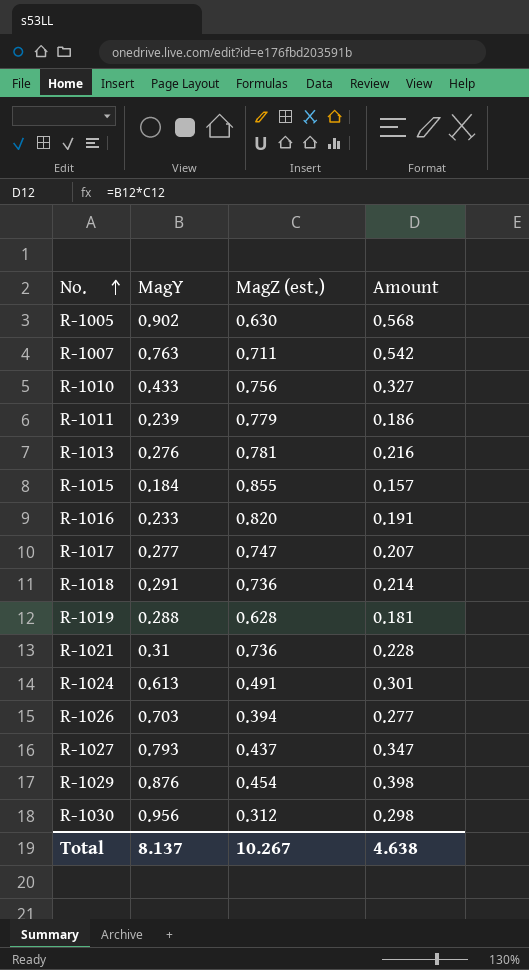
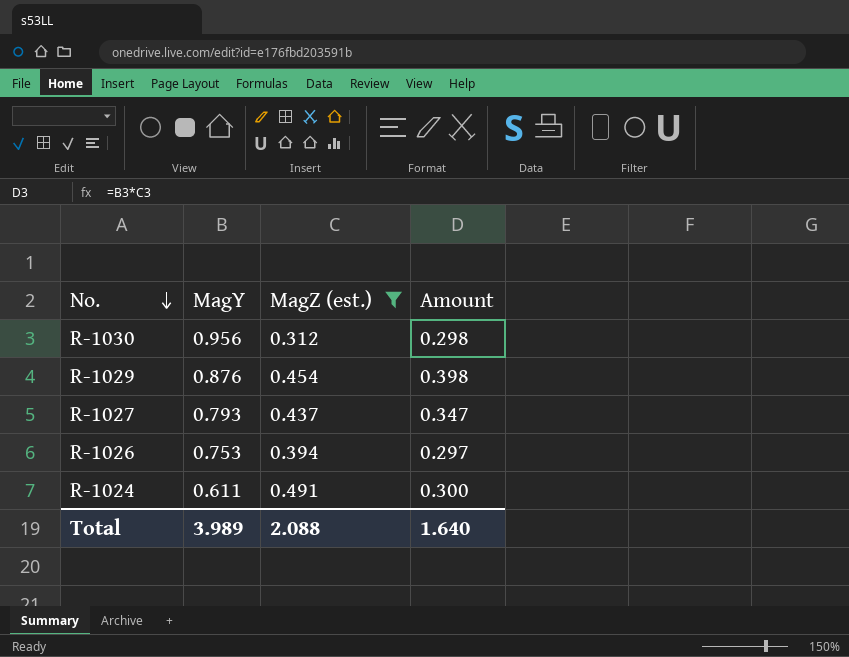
filter: none -> MagZ (est.) <= 0.491
row order: No. ascending -> No. descending
R-1026 | MagY: 0.703 -> 0.753
R-1026 | Amount: 0.277 -> 0.297
R-1024 | MagY: 0.613 -> 0.611
R-1024 | Amount: 0.301 -> 0.300
Total | MagY: 8.137 -> 3.989
Total | MagZ (est.): 10.267 -> 2.088
Total | Amount: 4.638 -> 1.640

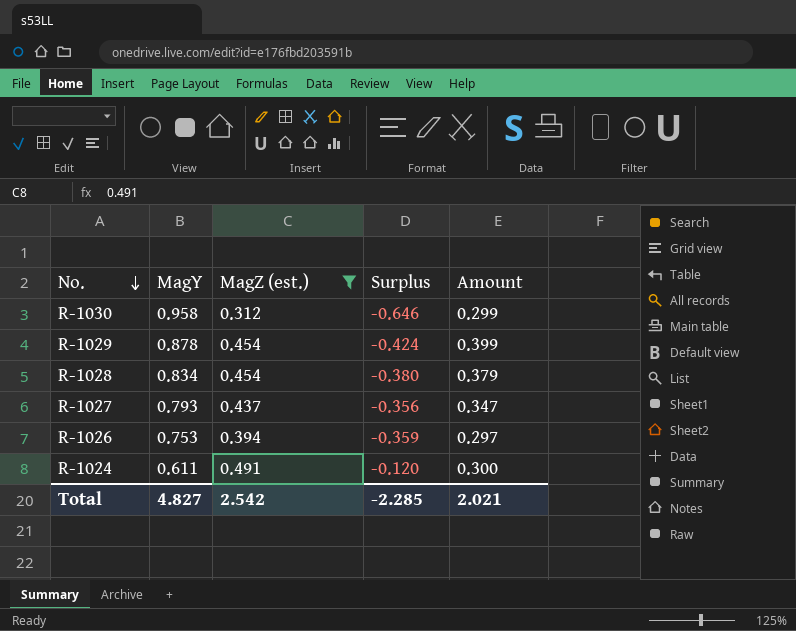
column Surplus | formula: none -> [MagZ (est.)] - [MagY]
R-1030 | MagY: 0.956 -> 0.958
R-1030 | Amount: 0.298 -> 0.299
R-1029 | MagY: 0.876 -> 0.878
R-1029 | Amount: 0.398 -> 0.399
row R-1028: none -> 0.834 | 0.454 | -0.380 | 0.379
Total | MagY: 3.989 -> 4.827
Total | MagZ (est.): 2.088 -> 2.542
Total | Amount: 1.640 -> 2.021

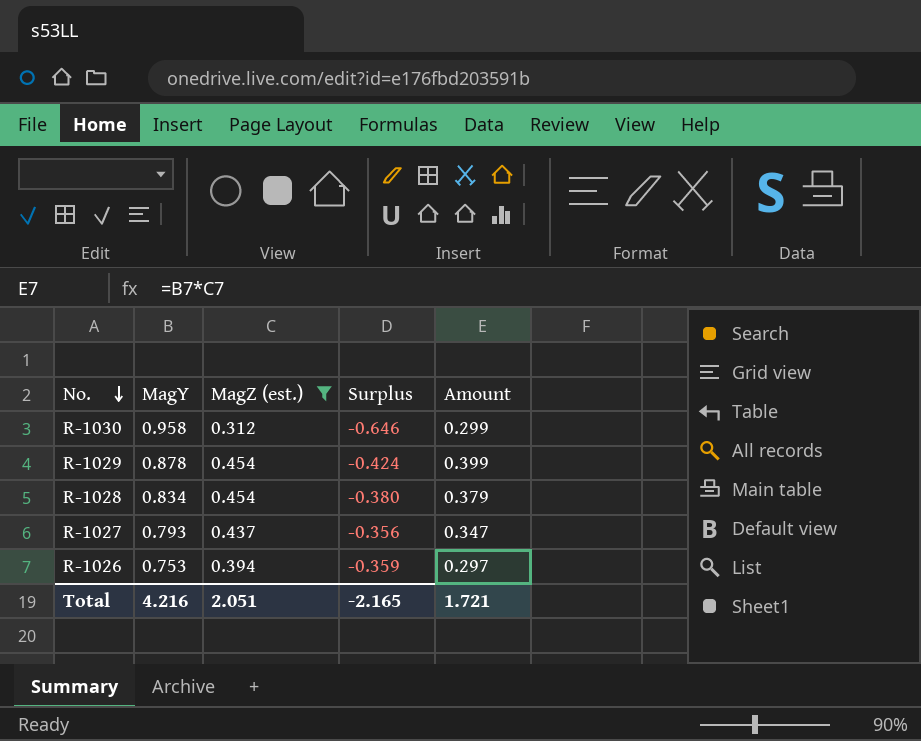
row R-1024: 0.611 | 0.491 | -0.120 | 0.300 -> none
Total | MagY: 4.827 -> 4.216
Total | MagZ (est.): 2.542 -> 2.051
Total | Surplus: -2.285 -> -2.165
Total | Amount: 2.021 -> 1.721

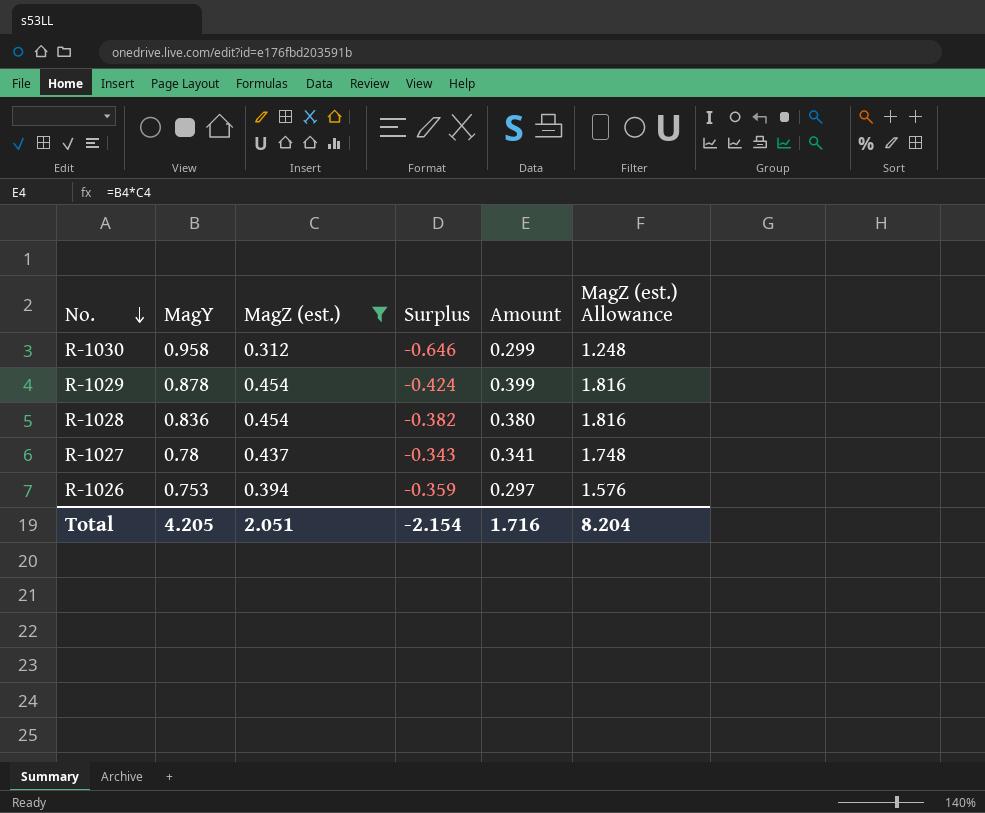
column MagZ (est.) Allowance | formula: none -> [MagZ (est.)] * 4
R-1028 | MagY: 0.834 -> 0.836
R-1028 | Surplus: -0.380 -> -0.382
R-1028 | Amount: 0.379 -> 0.380
R-1027 | MagY: 0.793 -> 0.78
R-1027 | Surplus: -0.356 -> -0.343
R-1027 | Amount: 0.347 -> 0.341
Total | MagY: 4.216 -> 4.205
Total | Surplus: -2.165 -> -2.154
Total | Amount: 1.721 -> 1.716

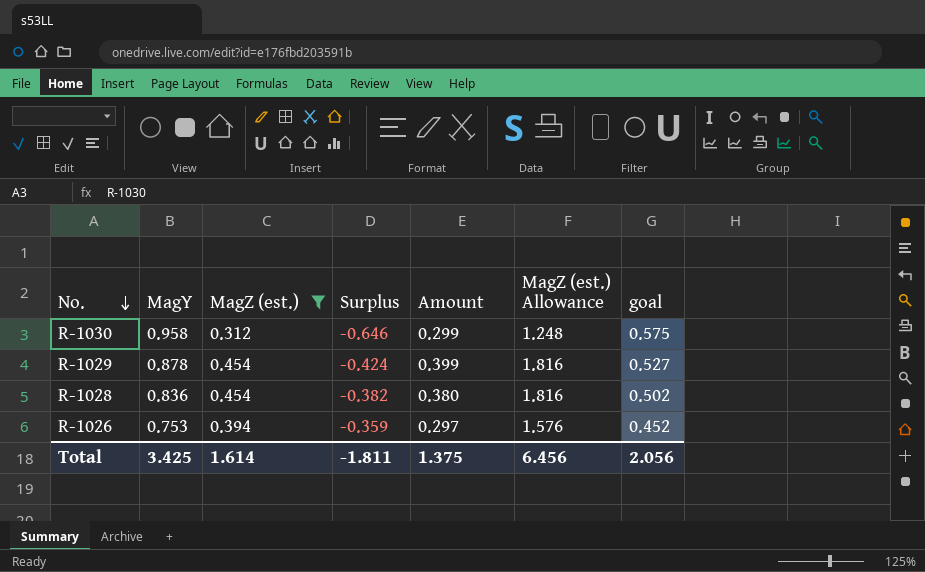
column goal | formula: none -> [MagY] * 0.6
row R-1027: 0.78 | 0.437 | -0.343 | 0.341 | 1.748 -> none
Total | MagY: 4.205 -> 3.425
Total | MagZ (est.): 2.051 -> 1.614
Total | Surplus: -2.154 -> -1.811
Total | Amount: 1.716 -> 1.375
Total | MagZ (est.) Allowance: 8.204 -> 6.456

